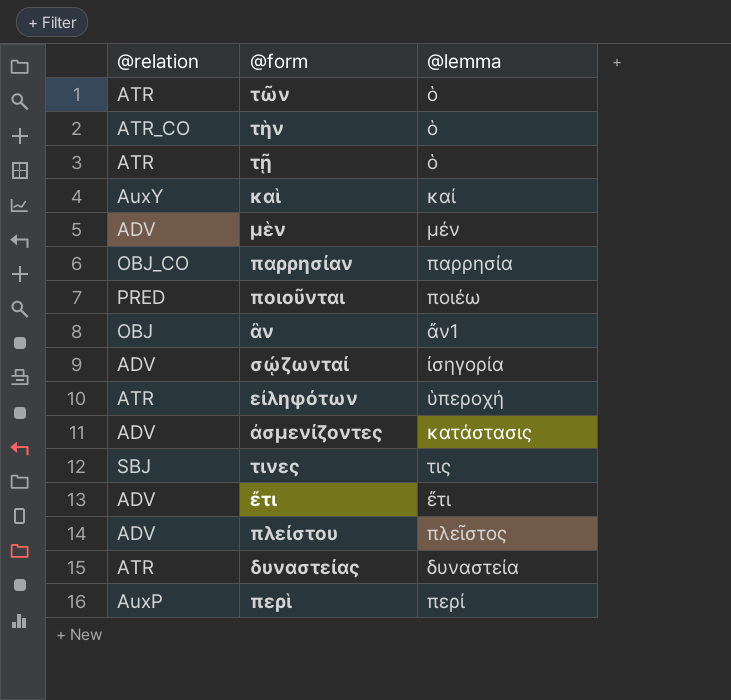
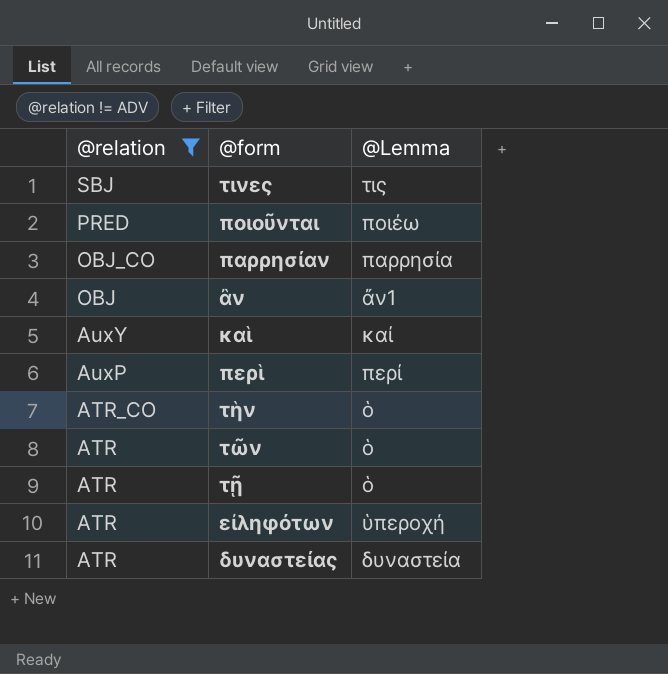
filter: none -> @relation != ADV
row order: none -> @relation descending
column name: @lemma -> @Lemma

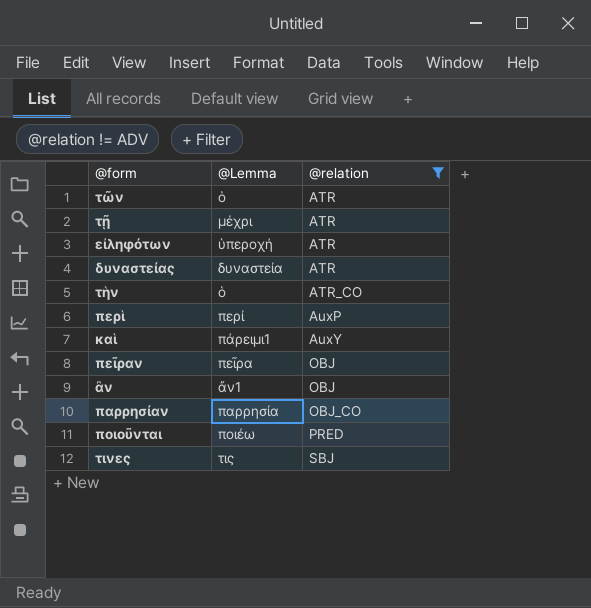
row order: @relation descending -> @relation ascending
column @relation | position: 1 -> 3
τῇ | @Lemma: ὁ -> μέχρι
καὶ | @Lemma: καί -> πάρειμι1
row πεῖραν: none -> πεῖρα | OBJ

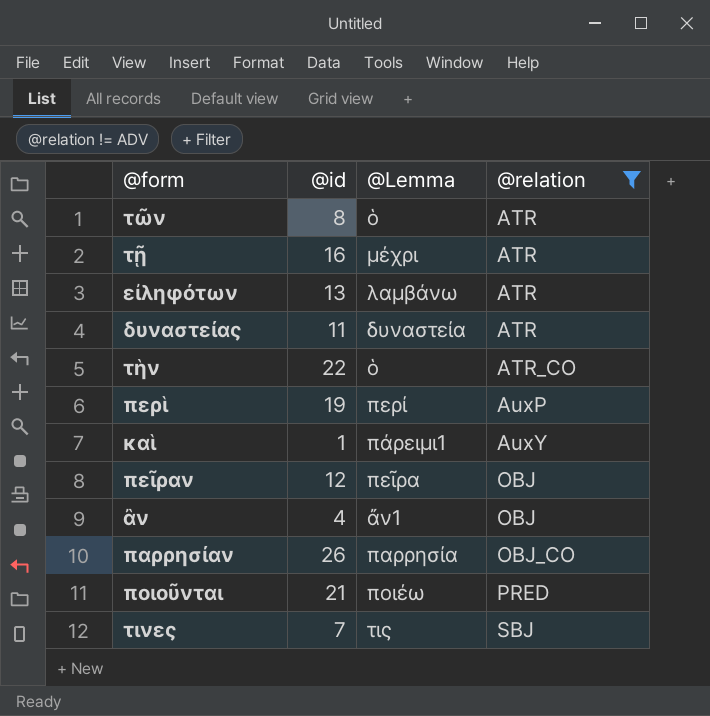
column @id | position: none -> 2
εἰληφότων | @Lemma: ὑπεροχή -> λαμβάνω

